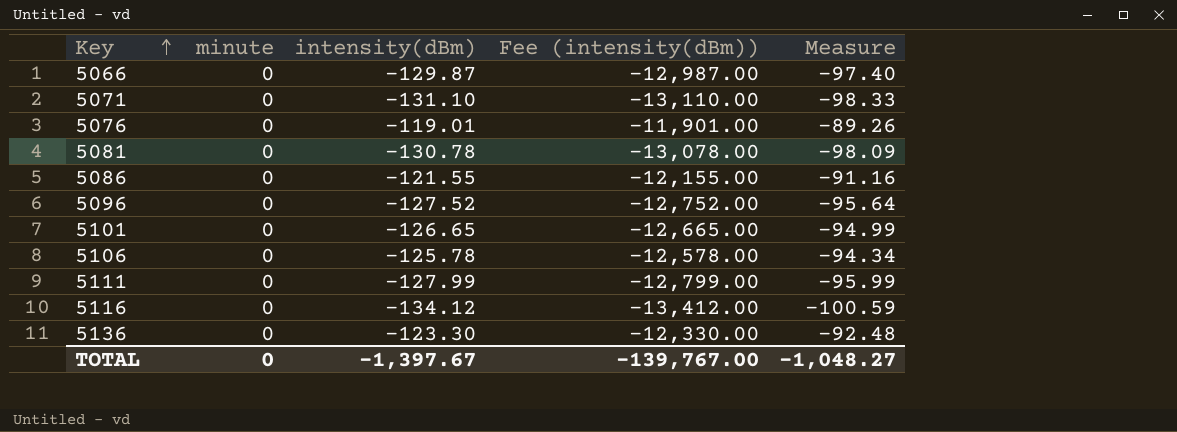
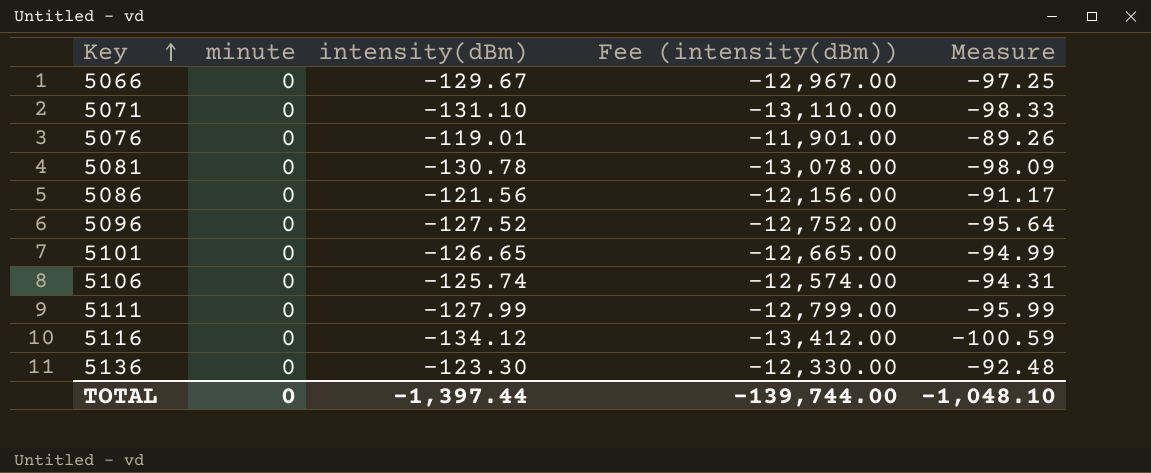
5066 | intensity(dBm): -129.87 -> -129.67
5066 | Fee (intensity(dBm)): -12,987.00 -> -12,967.00
5066 | Measure: -97.40 -> -97.25
5086 | intensity(dBm): -121.55 -> -121.56
5086 | Fee (intensity(dBm)): -12,155.00 -> -12,156.00
5086 | Measure: -91.16 -> -91.17
5106 | intensity(dBm): -125.78 -> -125.74
5106 | Fee (intensity(dBm)): -12,578.00 -> -12,574.00
5106 | Measure: -94.34 -> -94.31
TOTAL | intensity(dBm): -1,397.67 -> -1,397.44
TOTAL | Fee (intensity(dBm)): -139,767.00 -> -139,744.00
TOTAL | Measure: -1,048.27 -> -1,048.10

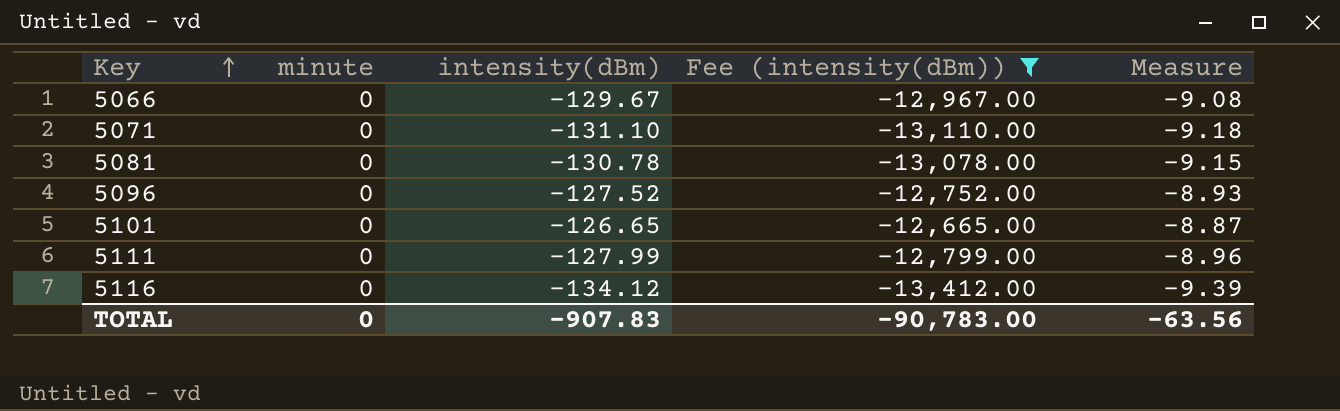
filter: none -> Fee (intensity(dBm)) <= -12,665.00
column Measure | formula: [intensity(dBm)] * 0.75 -> [intensity(dBm)] * 0.07
TOTAL | intensity(dBm): -1,397.44 -> -907.83
TOTAL | Fee (intensity(dBm)): -139,744.00 -> -90,783.00
TOTAL | Measure: -1,048.10 -> -63.56

